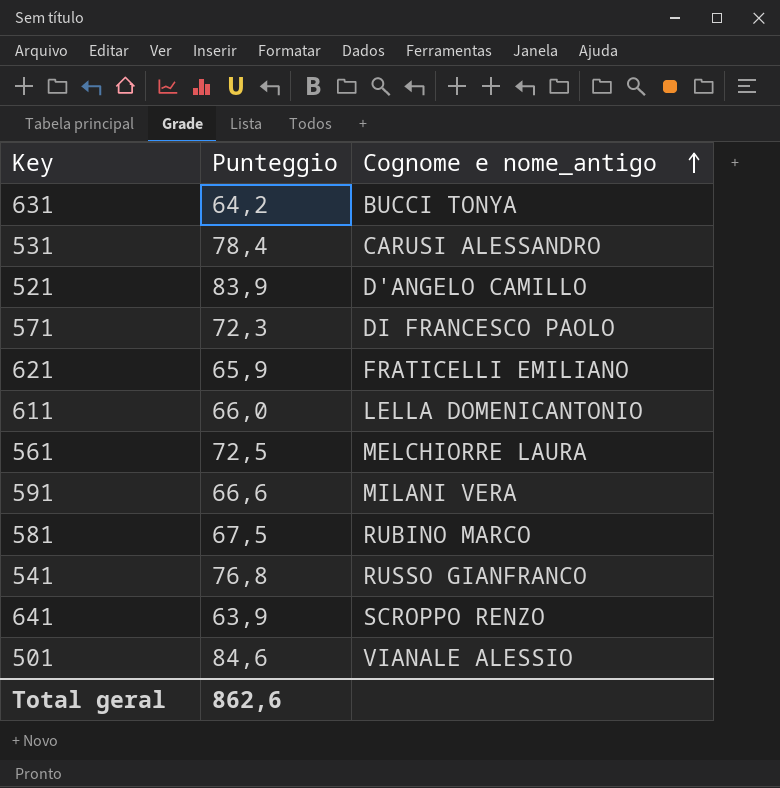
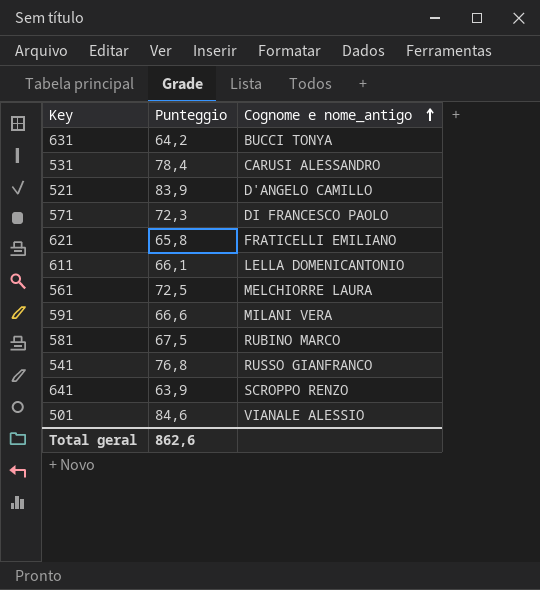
621 | Punteggio: 65,9 -> 65,8
611 | Punteggio: 66,0 -> 66,1

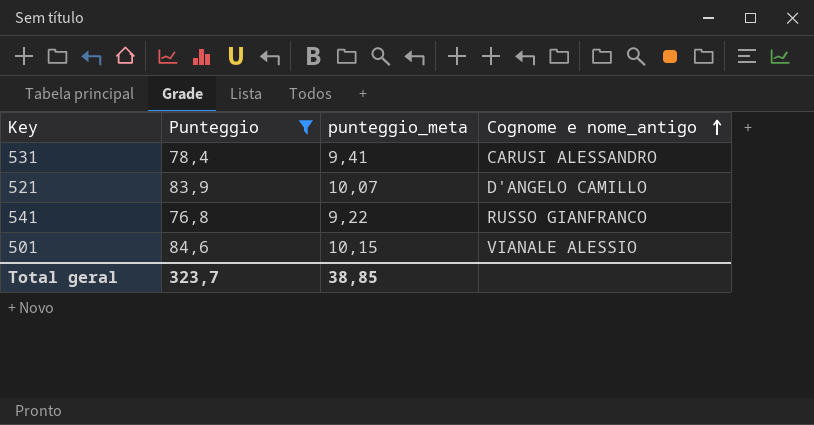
filter: none -> Punteggio >= 76,8
column punteggio_meta | formula: none -> [Punteggio] * 0,12
Total geral | Punteggio: 862,6 -> 323,7

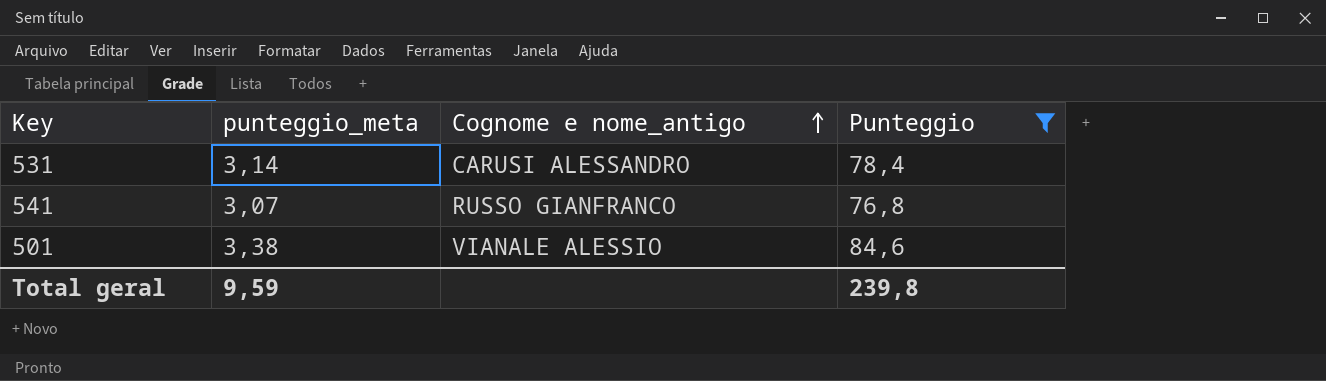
column punteggio_meta | formula: [Punteggio] * 0,12 -> [Punteggio] * 0,04
column Punteggio | position: 2 -> 4
row 521: 83,9 | 10,07 | D'ANGELO CAMILLO -> none
Total geral | punteggio_meta: 38,85 -> 9,59
Total geral | Punteggio: 323,7 -> 239,8

